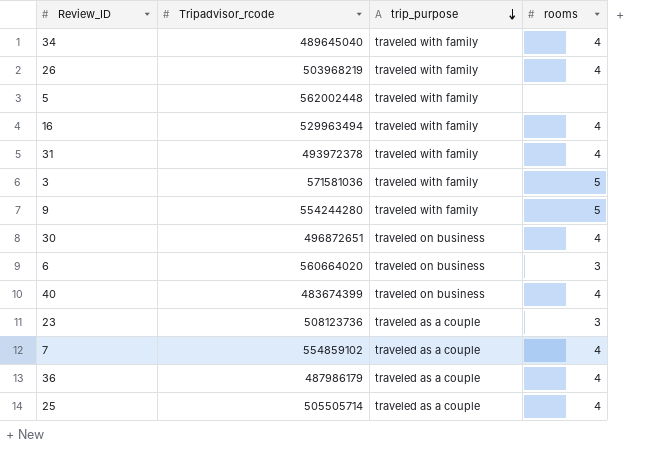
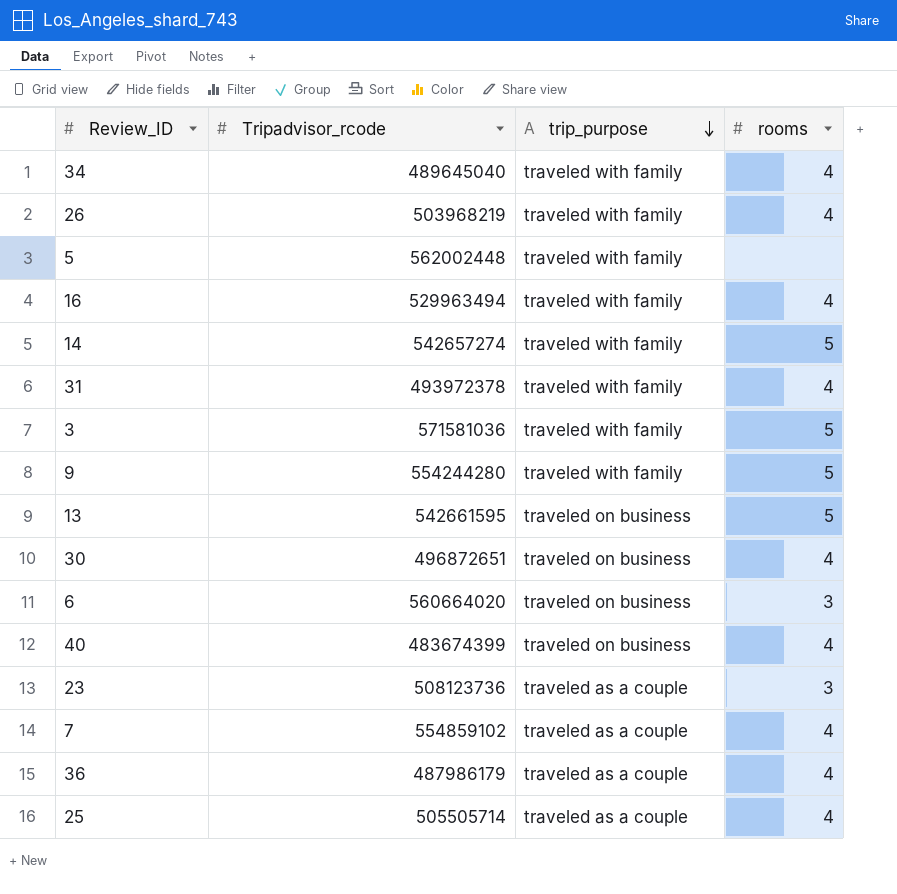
row 14: none -> 542657274 | traveled with family | 5
row 13: none -> 542661595 | traveled on business | 5

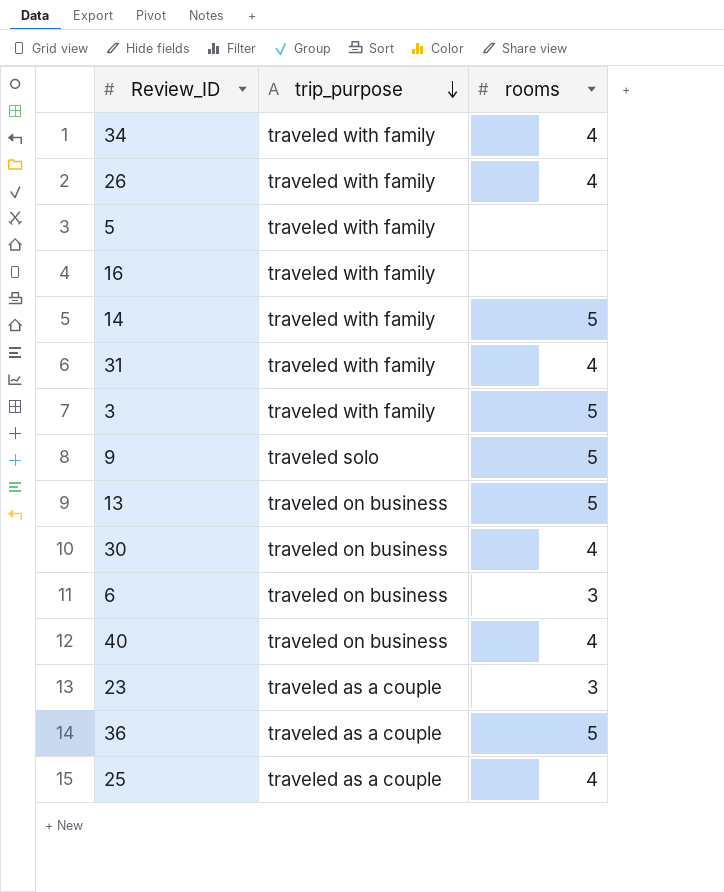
column Tripadvisor_rcode | position: 2 -> none
row 7: 554859102 | traveled as a couple | 4 -> none
16 | rooms: 4 -> none
9 | trip_purpose: traveled with family -> traveled solo
36 | rooms: 4 -> 5

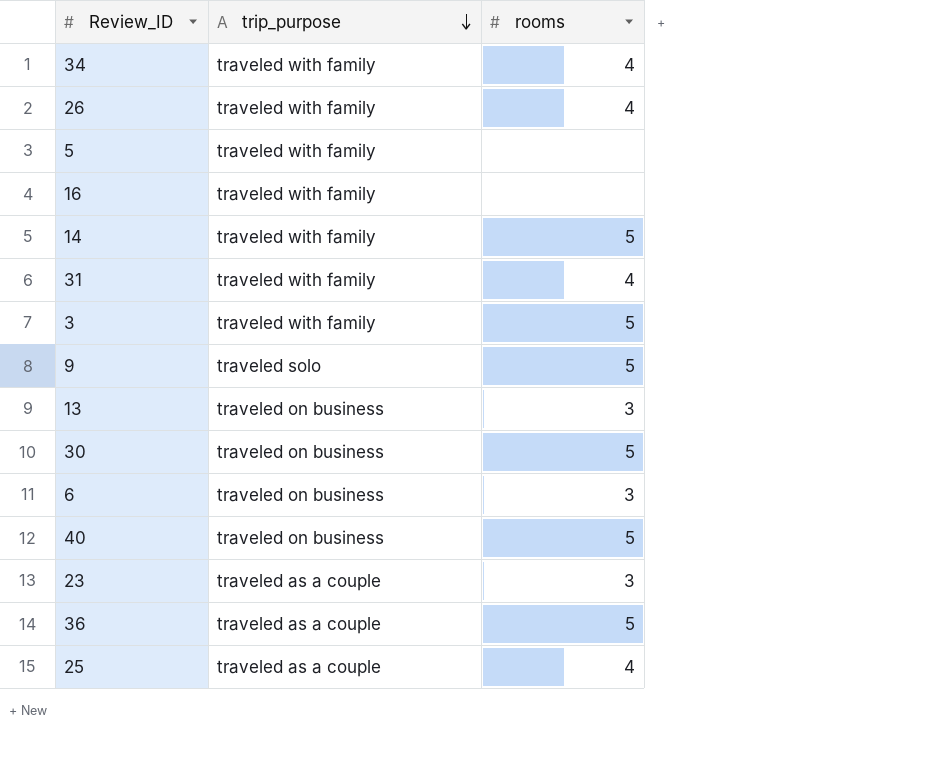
13 | rooms: 5 -> 3
30 | rooms: 4 -> 5
40 | rooms: 4 -> 5

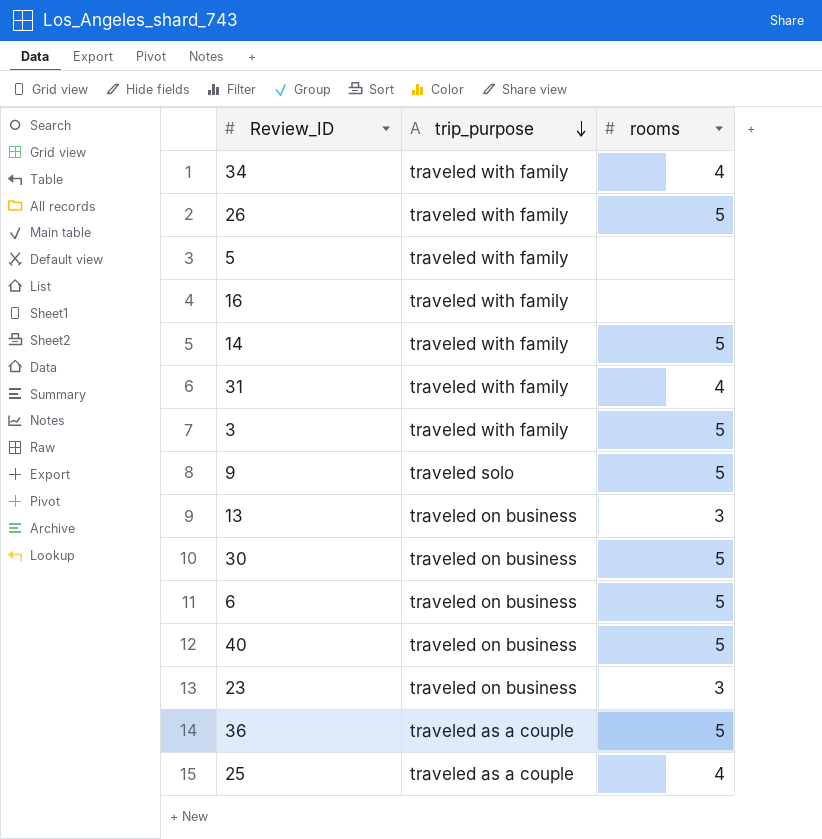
26 | rooms: 4 -> 5
6 | rooms: 3 -> 5
23 | trip_purpose: traveled as a couple -> traveled on business

